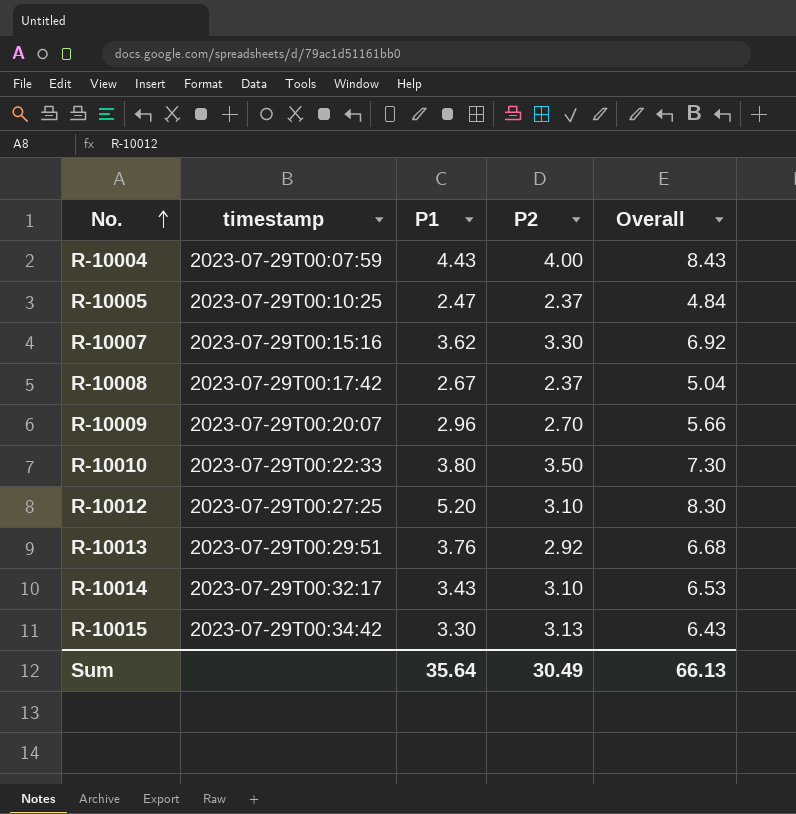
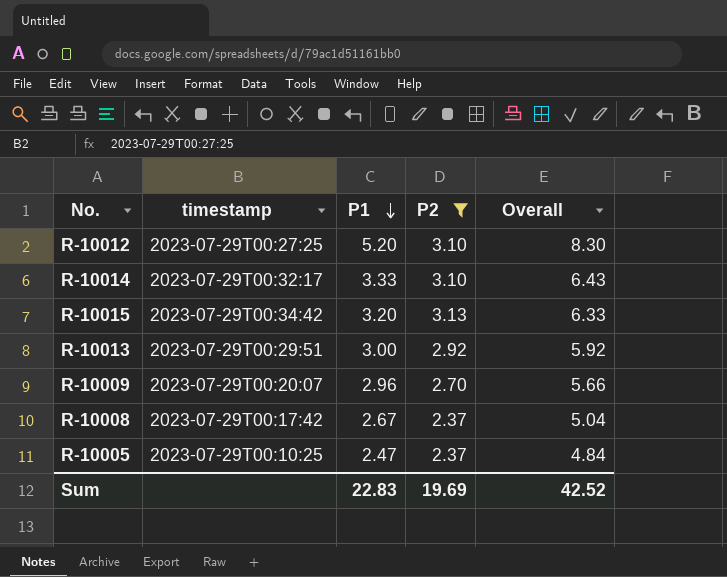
filter: none -> P2 <= 3.13
row order: No. ascending -> P1 descending
R-10014 | P1: 3.43 -> 3.33
R-10014 | Overall: 6.53 -> 6.43
R-10015 | P1: 3.30 -> 3.20
R-10015 | Overall: 6.43 -> 6.33
R-10013 | P1: 3.76 -> 3.00
R-10013 | Overall: 6.68 -> 5.92
Sum | P1: 35.64 -> 22.83
Sum | P2: 30.49 -> 19.69
Sum | Overall: 66.13 -> 42.52

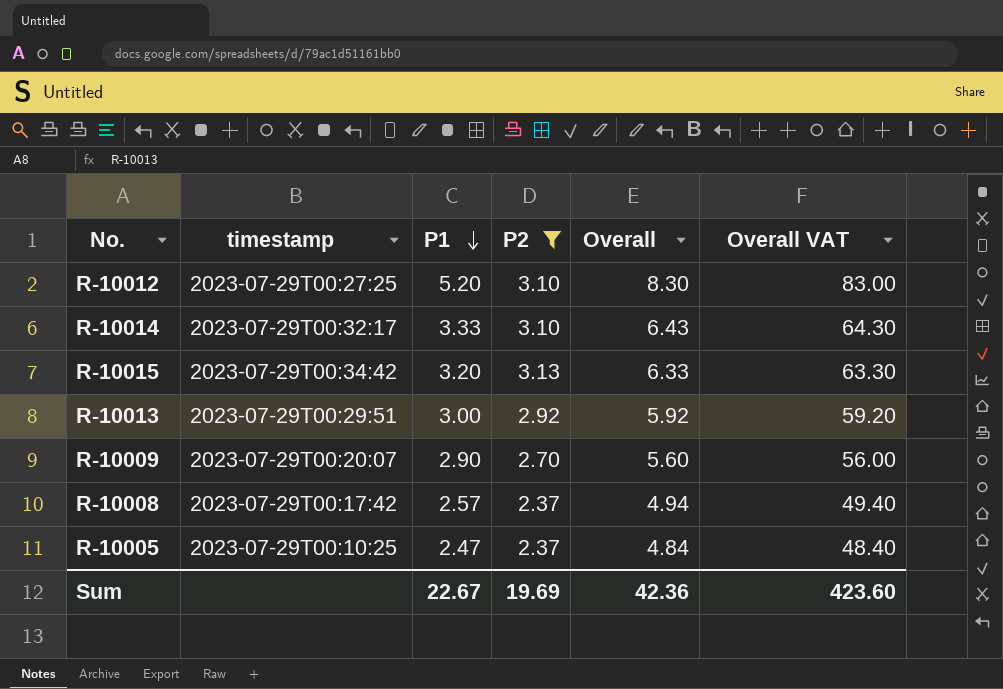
column Overall VAT | formula: none -> [Overall] * 10
R-10009 | P1: 2.96 -> 2.90
R-10009 | Overall: 5.66 -> 5.60
R-10008 | P1: 2.67 -> 2.57
R-10008 | Overall: 5.04 -> 4.94
Sum | P1: 22.83 -> 22.67
Sum | Overall: 42.52 -> 42.36

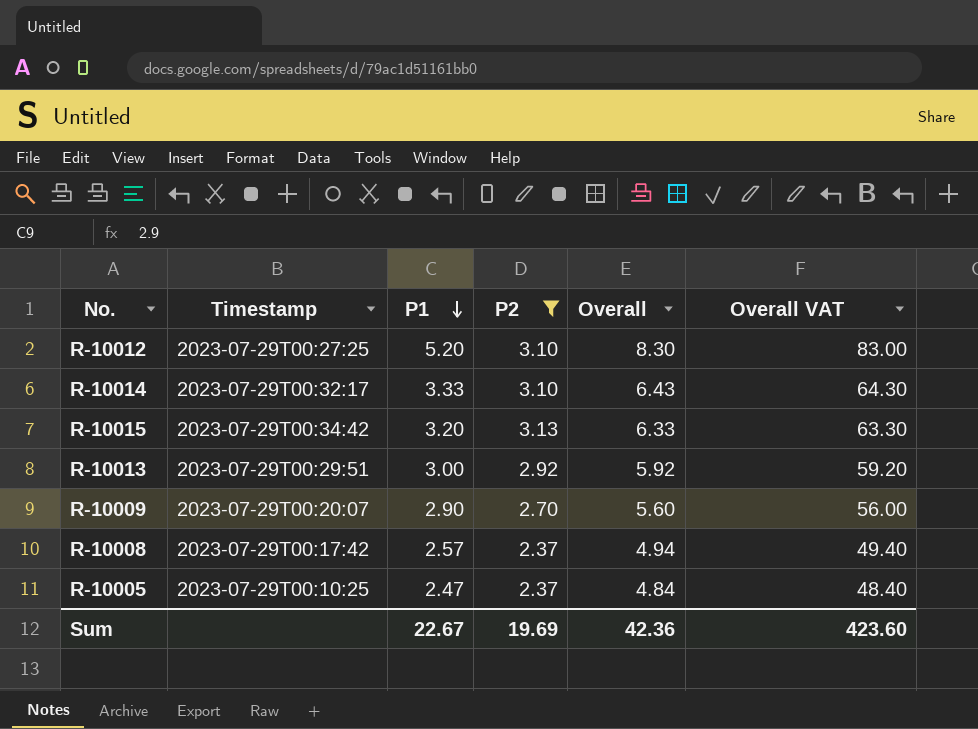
column name: timestamp -> Timestamp

